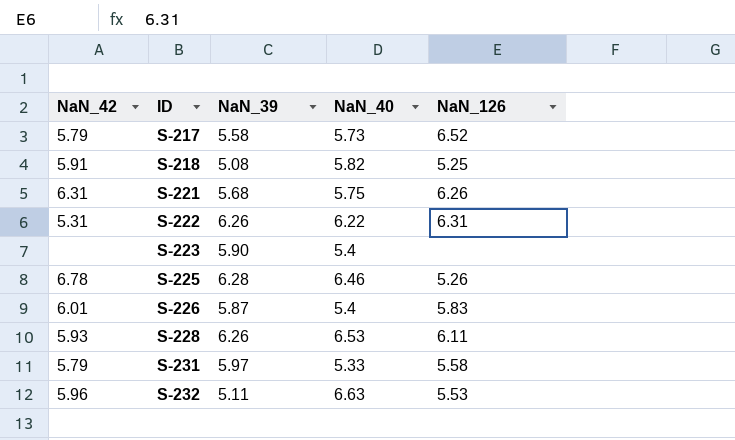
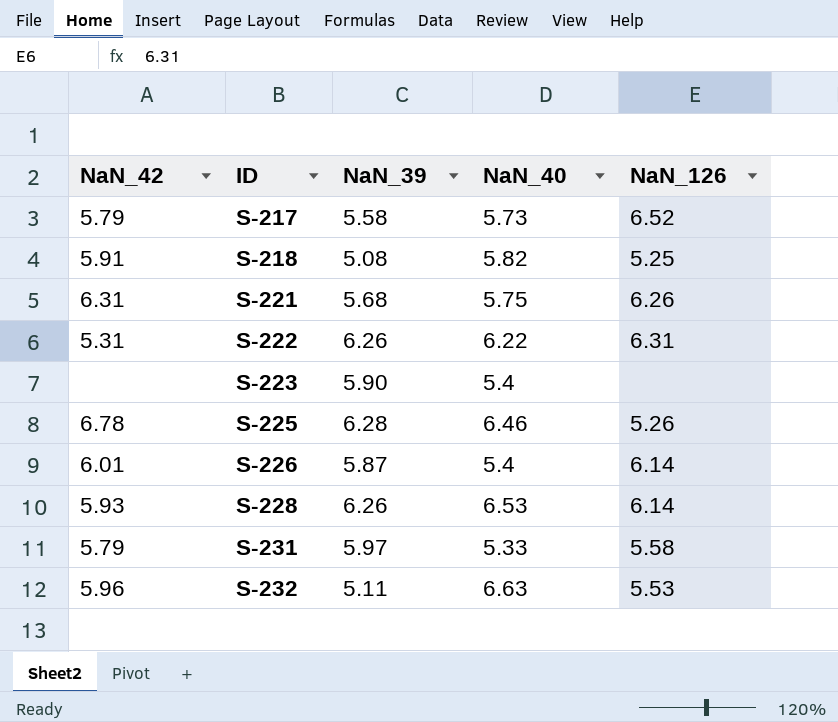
S-226 | NaN_126: 5.83 -> 6.14
S-228 | NaN_126: 6.11 -> 6.14

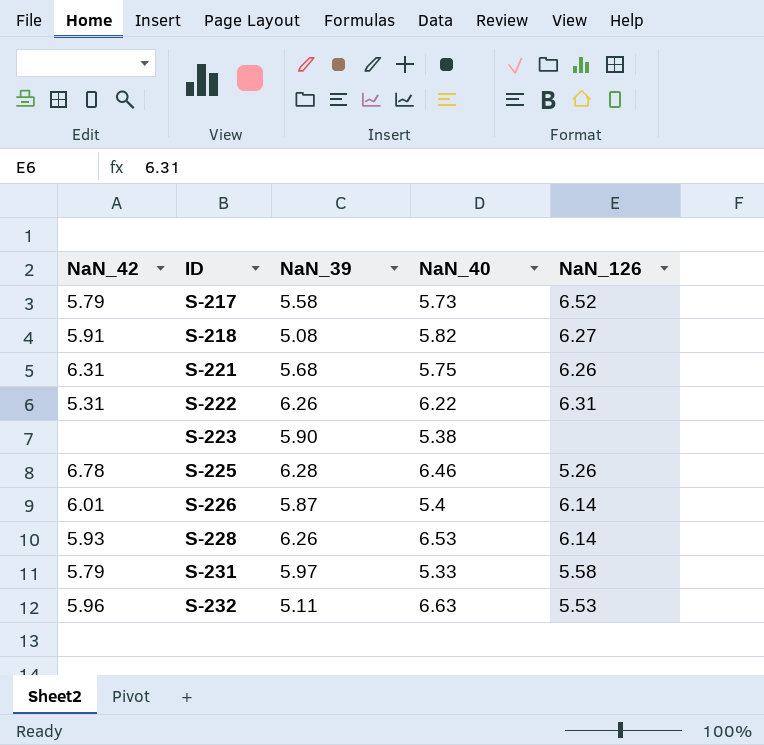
S-218 | NaN_126: 5.25 -> 6.27
S-223 | NaN_40: 5.4 -> 5.38

